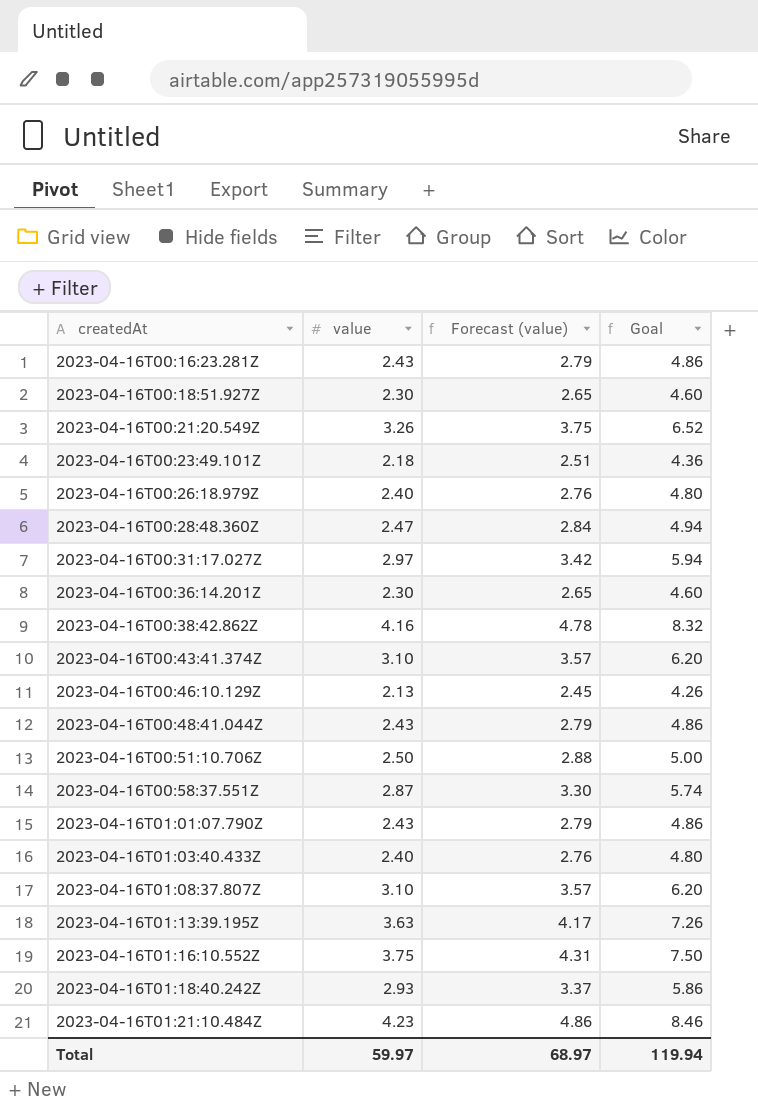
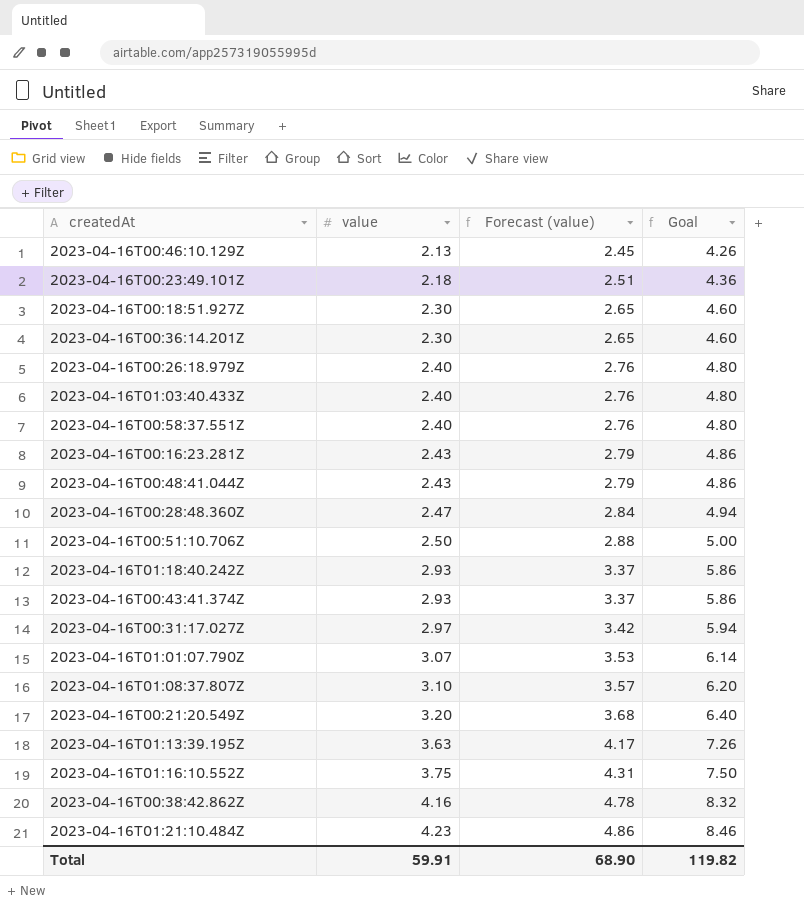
row order: createdAt ascending -> value ascending
2023-04-16T00:58:37.551Z | value: 2.87 -> 2.40
2023-04-16T00:58:37.551Z | Forecast (value): 3.30 -> 2.76
2023-04-16T00:58:37.551Z | Goal: 5.74 -> 4.80
2023-04-16T00:43:41.374Z | value: 3.10 -> 2.93
2023-04-16T00:43:41.374Z | Forecast (value): 3.57 -> 3.37
2023-04-16T00:43:41.374Z | Goal: 6.20 -> 5.86
2023-04-16T01:01:07.790Z | value: 2.43 -> 3.07
2023-04-16T01:01:07.790Z | Forecast (value): 2.79 -> 3.53
2023-04-16T01:01:07.790Z | Goal: 4.86 -> 6.14
2023-04-16T00:21:20.549Z | value: 3.26 -> 3.20
2023-04-16T00:21:20.549Z | Forecast (value): 3.75 -> 3.68
2023-04-16T00:21:20.549Z | Goal: 6.52 -> 6.40
Total | value: 59.97 -> 59.91
Total | Forecast (value): 68.97 -> 68.90
Total | Goal: 119.94 -> 119.82

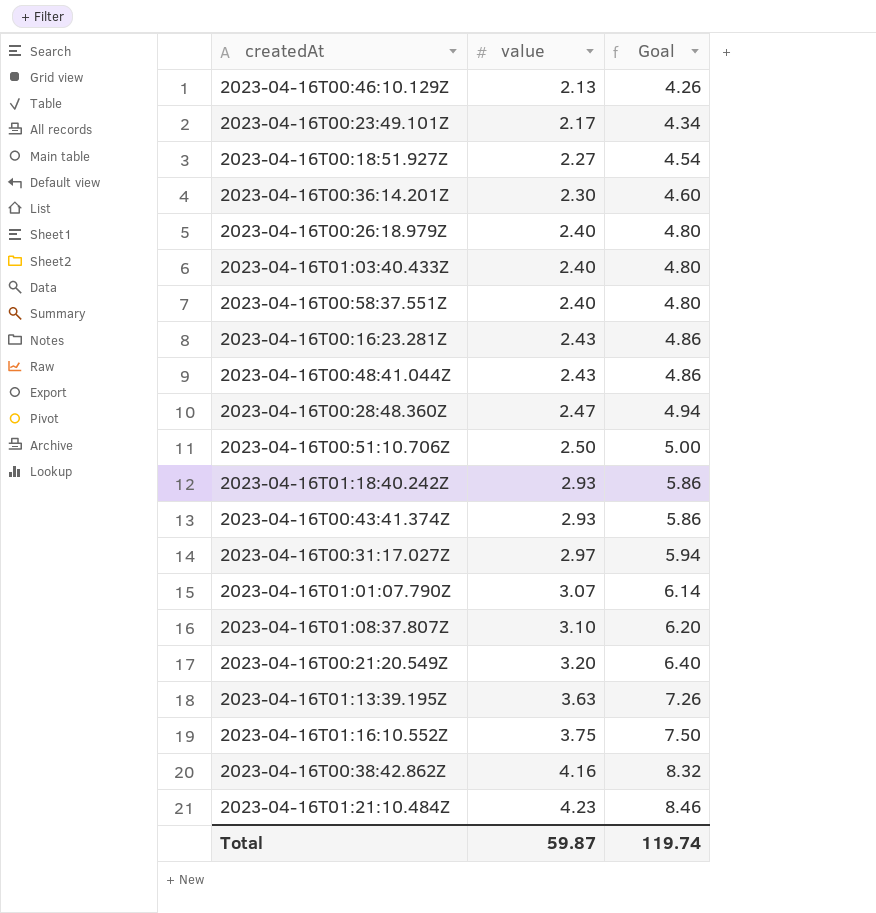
column Forecast (value) | formula: [value] * 1.15 -> none
2023-04-16T00:23:49.101Z | value: 2.18 -> 2.17
2023-04-16T00:23:49.101Z | Goal: 4.36 -> 4.34
2023-04-16T00:18:51.927Z | value: 2.30 -> 2.27
2023-04-16T00:18:51.927Z | Goal: 4.60 -> 4.54
Total | value: 59.91 -> 59.87
Total | Goal: 119.82 -> 119.74

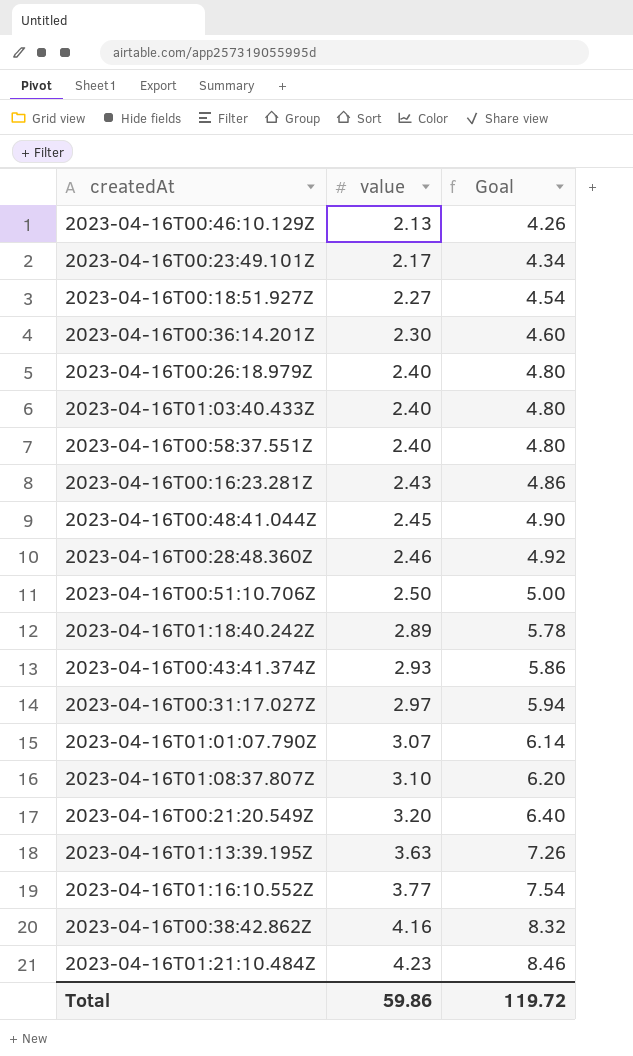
2023-04-16T00:48:41.044Z | value: 2.43 -> 2.45
2023-04-16T00:48:41.044Z | Goal: 4.86 -> 4.90
2023-04-16T00:28:48.360Z | value: 2.47 -> 2.46
2023-04-16T00:28:48.360Z | Goal: 4.94 -> 4.92
2023-04-16T01:18:40.242Z | value: 2.93 -> 2.89
2023-04-16T01:18:40.242Z | Goal: 5.86 -> 5.78
2023-04-16T01:16:10.552Z | value: 3.75 -> 3.77
2023-04-16T01:16:10.552Z | Goal: 7.50 -> 7.54
Total | value: 59.87 -> 59.86
Total | Goal: 119.74 -> 119.72

